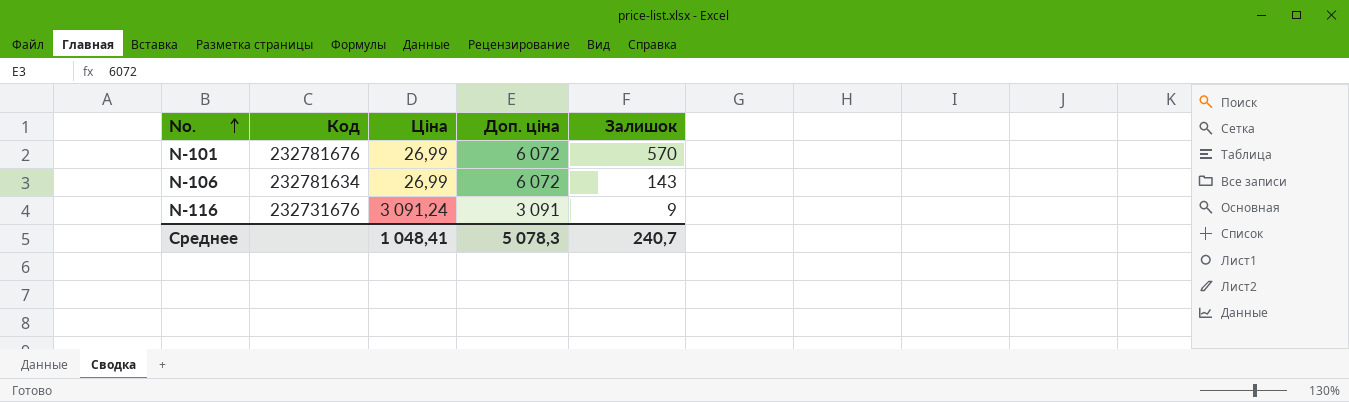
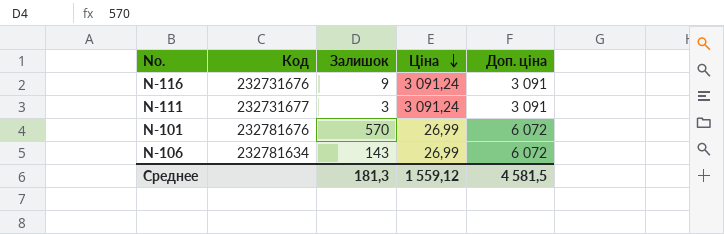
row order: No. ascending -> Ціна descending
column Залишок | position: 5 -> 3
row N-111: none -> 232731677 | 3 | 3 091,24 | 3 091
Среднее | Залишок: 240,7 -> 181,3
Среднее | Ціна: 1 048,41 -> 1 559,12
Среднее | Доп. ціна: 5 078,3 -> 4 581,5

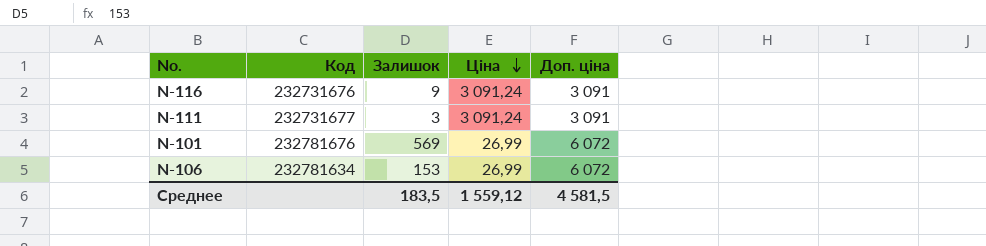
N-101 | Залишок: 570 -> 569
N-106 | Залишок: 143 -> 153
Среднее | Залишок: 181,3 -> 183,5

